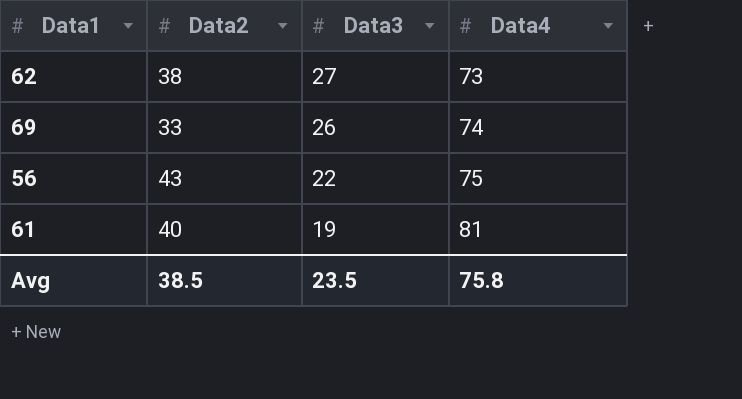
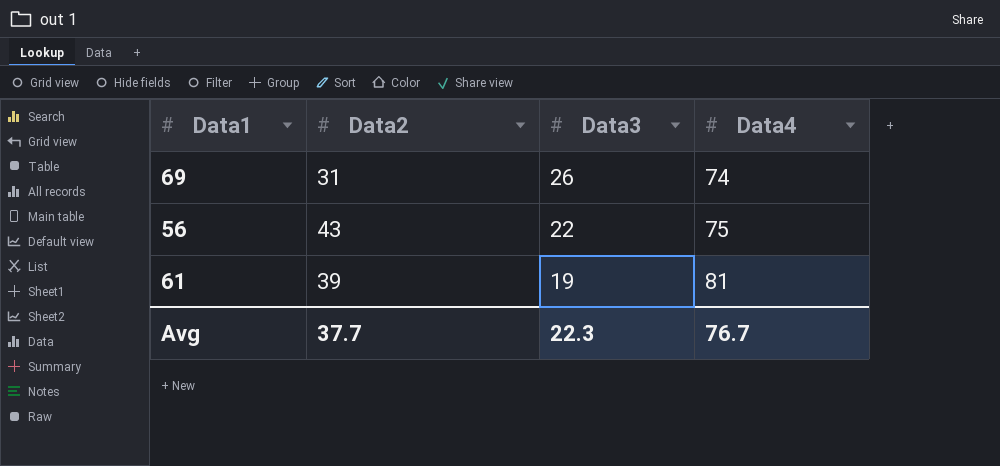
row 62: 38 | 27 | 73 -> none
69 | Data2: 33 -> 31
61 | Data2: 40 -> 39
Avg | Data2: 38.5 -> 37.7
Avg | Data3: 23.5 -> 22.3
Avg | Data4: 75.8 -> 76.7

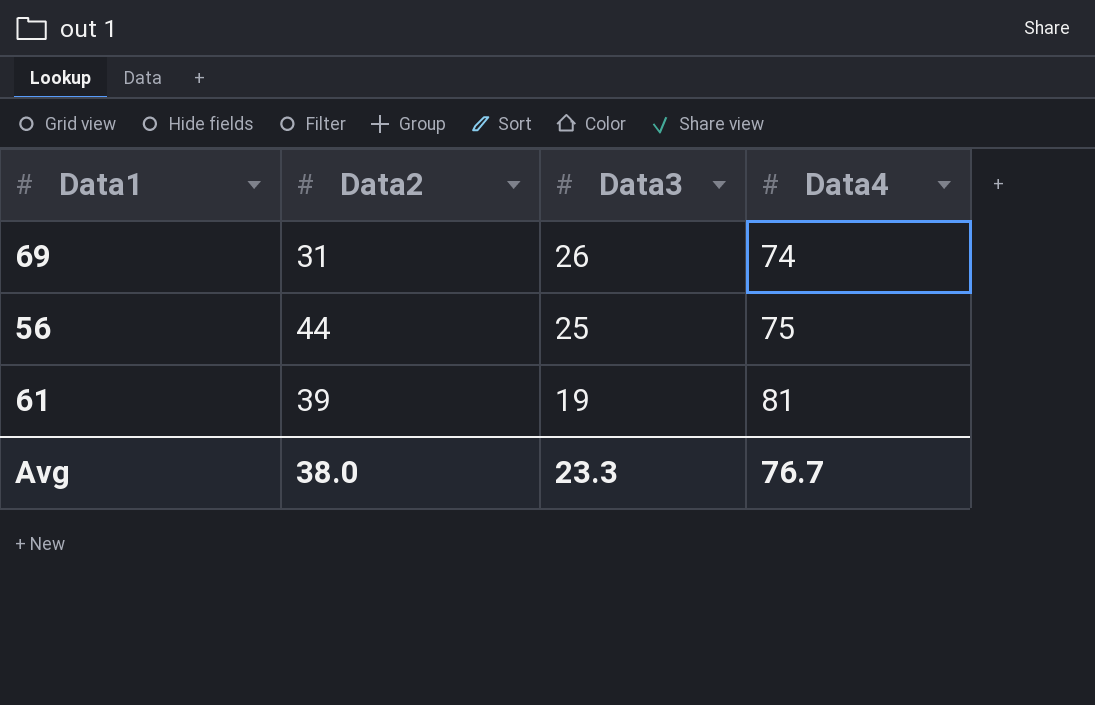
56 | Data2: 43 -> 44
56 | Data3: 22 -> 25
Avg | Data2: 37.7 -> 38.0
Avg | Data3: 22.3 -> 23.3

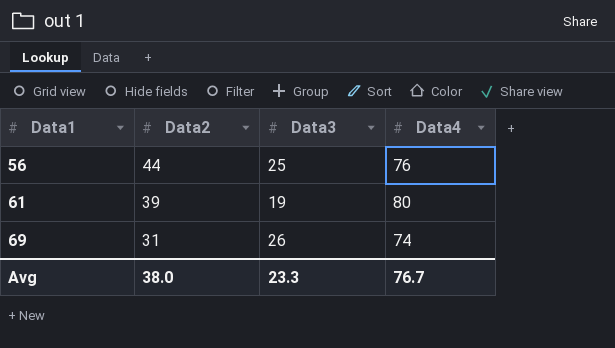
row order: Data3 descending -> Data1 ascending
56 | Data4: 75 -> 76
61 | Data4: 81 -> 80

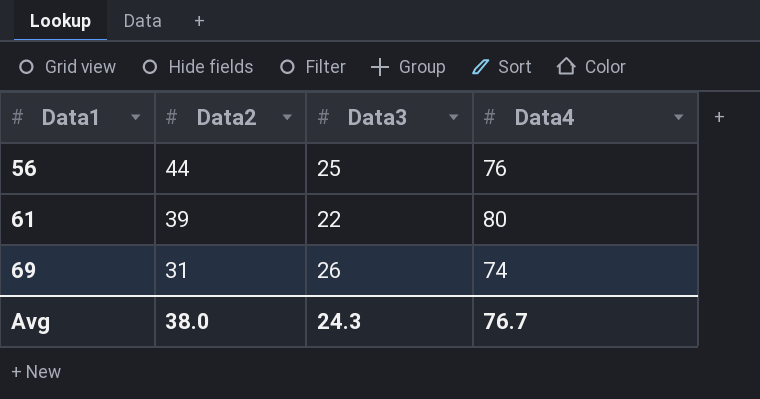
61 | Data3: 19 -> 22
Avg | Data3: 23.3 -> 24.3

